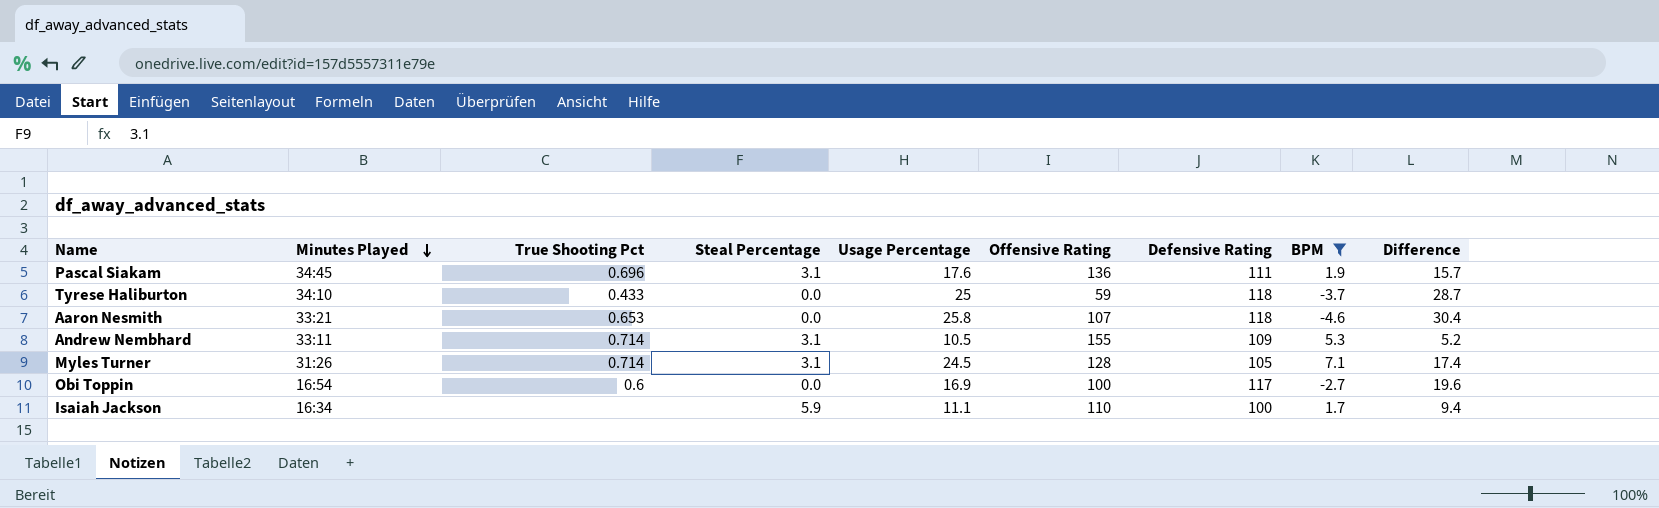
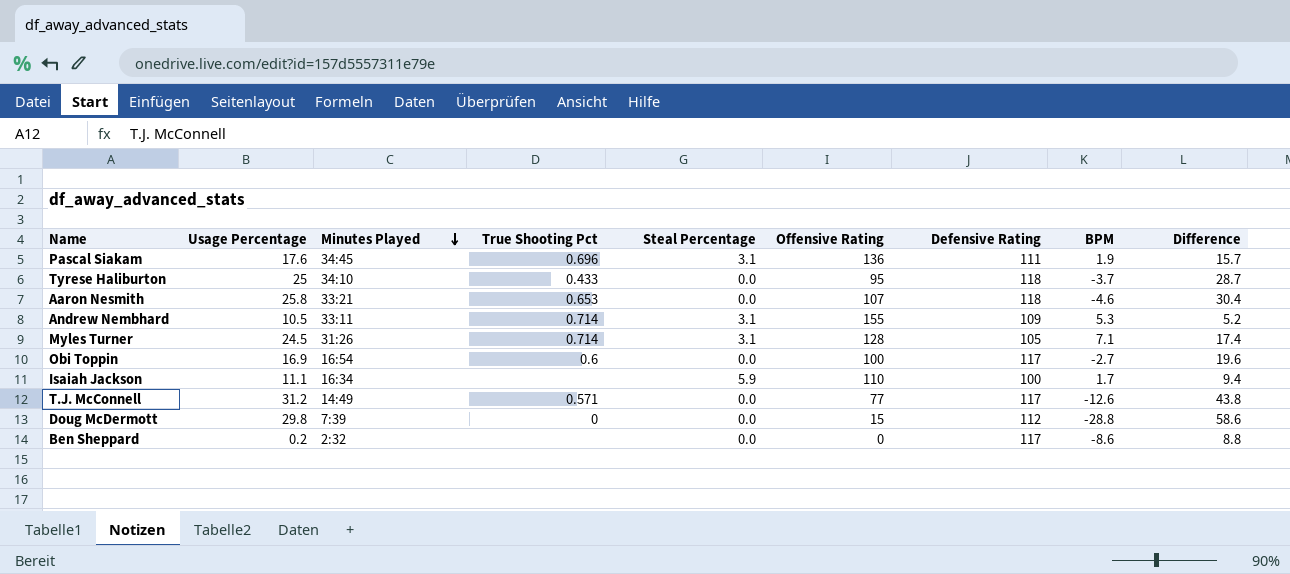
filter: BPM >= -4.6 -> none
column Usage Percentage | position: 5 -> 2
Tyrese Haliburton | Offensive Rating: 59 -> 95

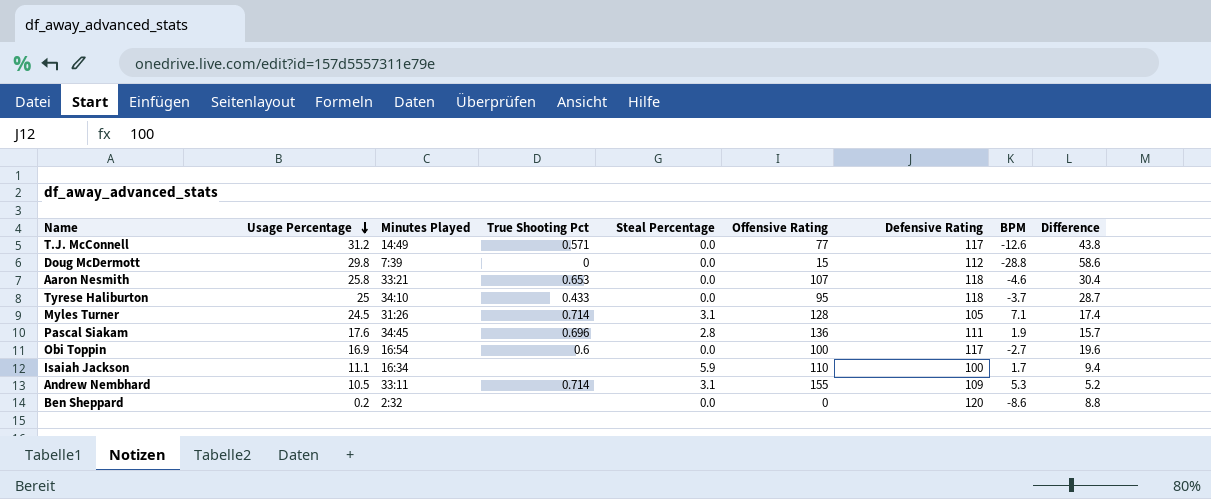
row order: Minutes Played descending -> Usage Percentage descending
Pascal Siakam | Steal Percentage: 3.1 -> 2.8
Ben Sheppard | Defensive Rating: 117 -> 120

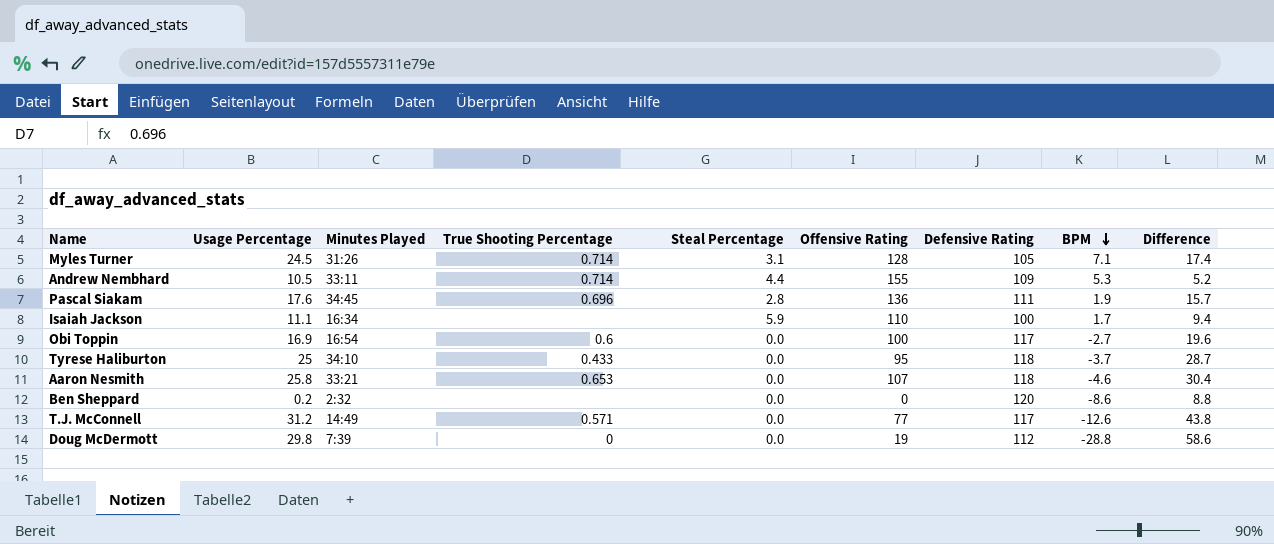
row order: Usage Percentage descending -> BPM descending
column name: True Shooting Pct -> True Shooting Percentage
Andrew Nembhard | Steal Percentage: 3.1 -> 4.4
Doug McDermott | Offensive Rating: 15 -> 19

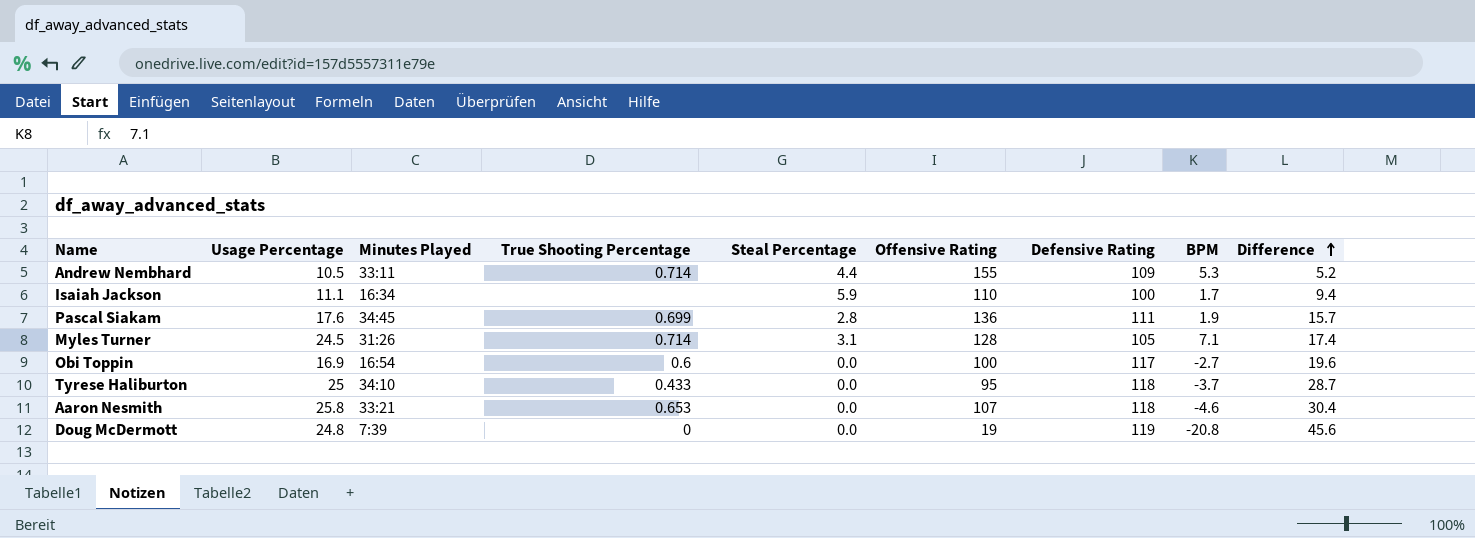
row order: BPM descending -> Difference ascending
row Ben Sheppard: 0.2 | 2:32 | none | 0.0 | 0 | 120 | -8.6 | 8.8 -> none
row T.J. McConnell: 31.2 | 14:49 | 0.571 | 0.0 | 77 | 117 | -12.6 | 43.8 -> none
Pascal Siakam | True Shooting Percentage: 0.696 -> 0.699
Doug McDermott | Usage Percentage: 29.8 -> 24.8
Doug McDermott | Defensive Rating: 112 -> 119
Doug McDermott | BPM: -28.8 -> -20.8
Doug McDermott | Difference: 58.6 -> 45.6

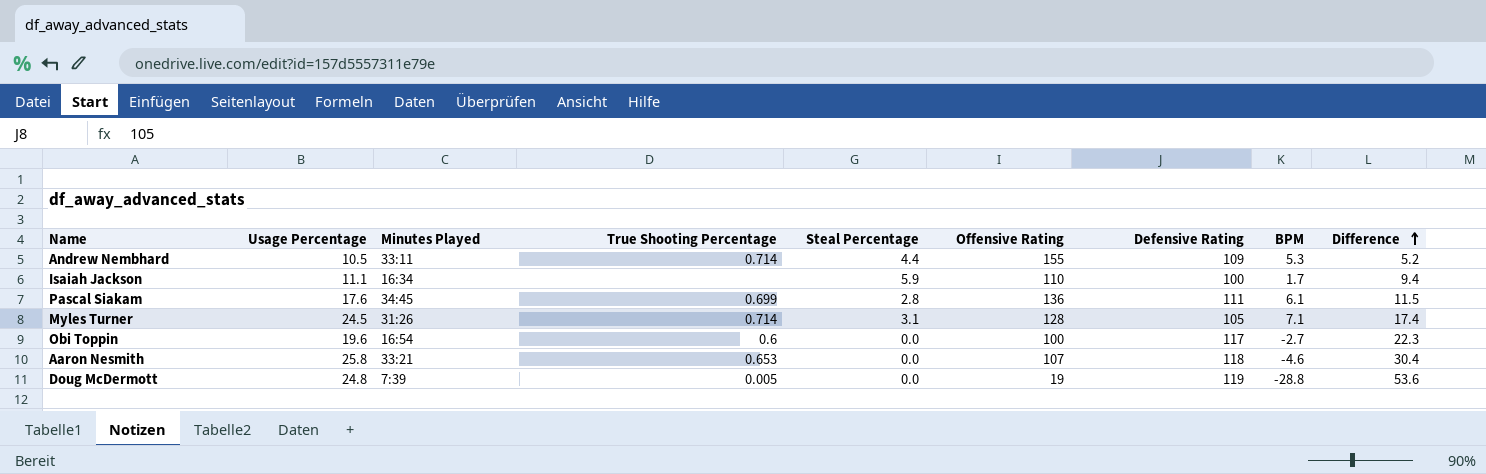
row Tyrese Haliburton: 25 | 34:10 | 0.433 | 0.0 | 95 | 118 | -3.7 | 28.7 -> none
Pascal Siakam | BPM: 1.9 -> 6.1
Pascal Siakam | Difference: 15.7 -> 11.5
Obi Toppin | Usage Percentage: 16.9 -> 19.6
Obi Toppin | Difference: 19.6 -> 22.3
Doug McDermott | True Shooting Percentage: 0 -> 0.005
Doug McDermott | BPM: -20.8 -> -28.8
Doug McDermott | Difference: 45.6 -> 53.6

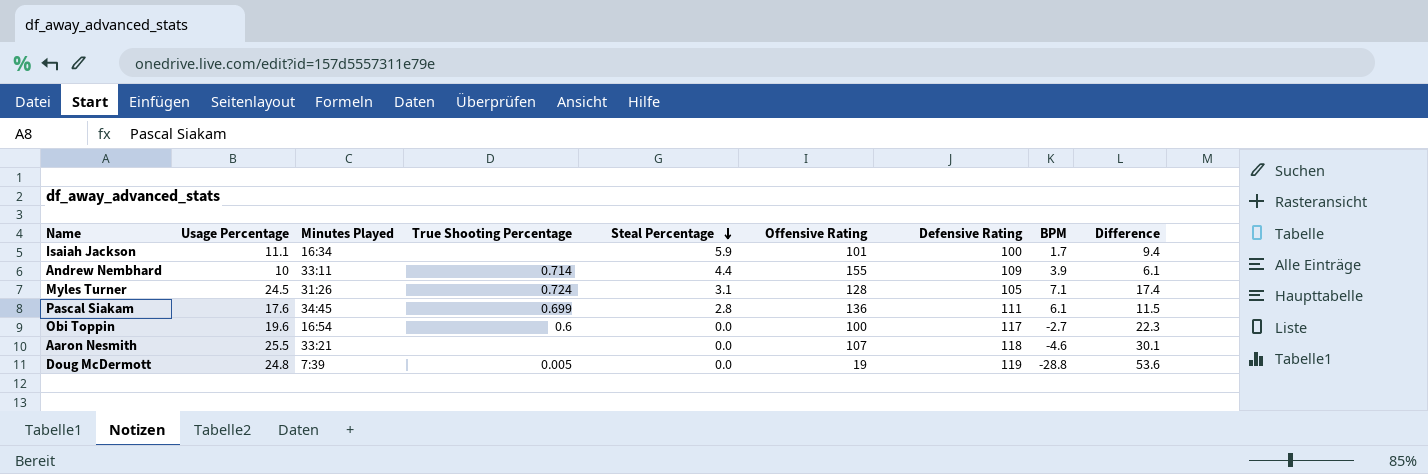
row order: Difference ascending -> Steal Percentage descending
Isaiah Jackson | Offensive Rating: 110 -> 101
Andrew Nembhard | Usage Percentage: 10.5 -> 10
Andrew Nembhard | BPM: 5.3 -> 3.9
Andrew Nembhard | Difference: 5.2 -> 6.1
Myles Turner | True Shooting Percentage: 0.714 -> 0.724
Aaron Nesmith | Usage Percentage: 25.8 -> 25.5
Aaron Nesmith | True Shooting Percentage: 0.653 -> none
Aaron Nesmith | Difference: 30.4 -> 30.1

